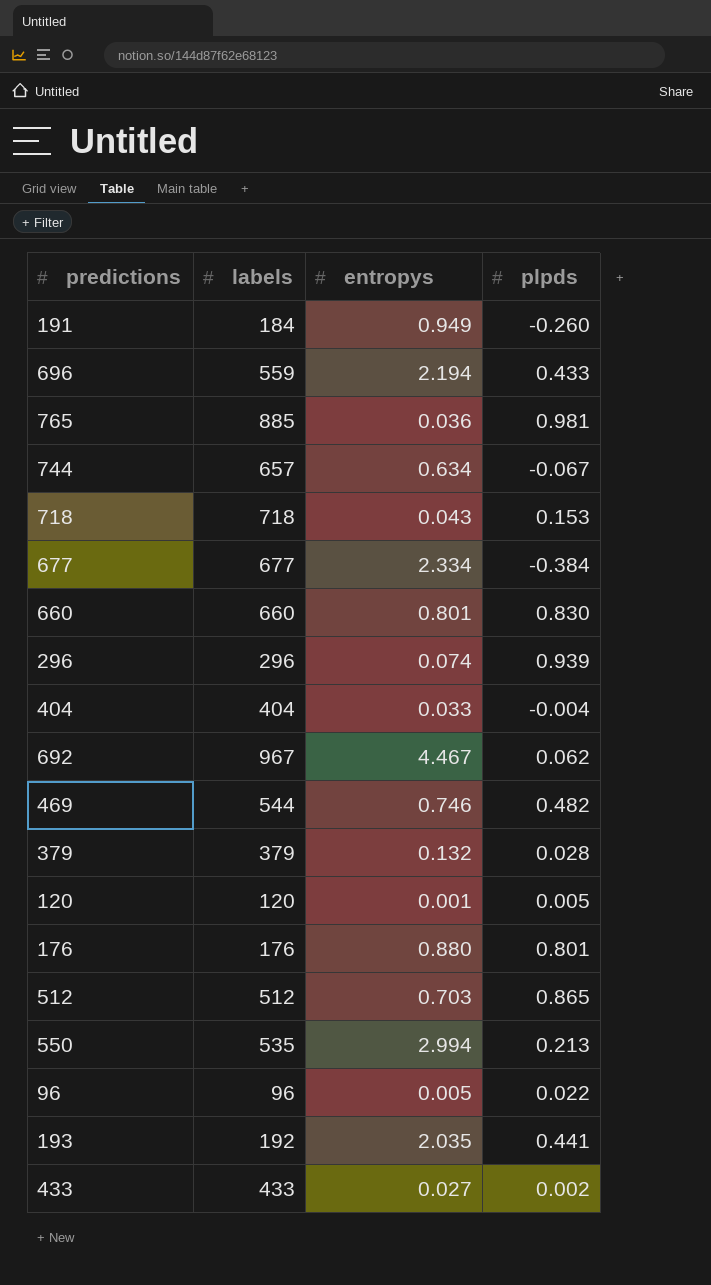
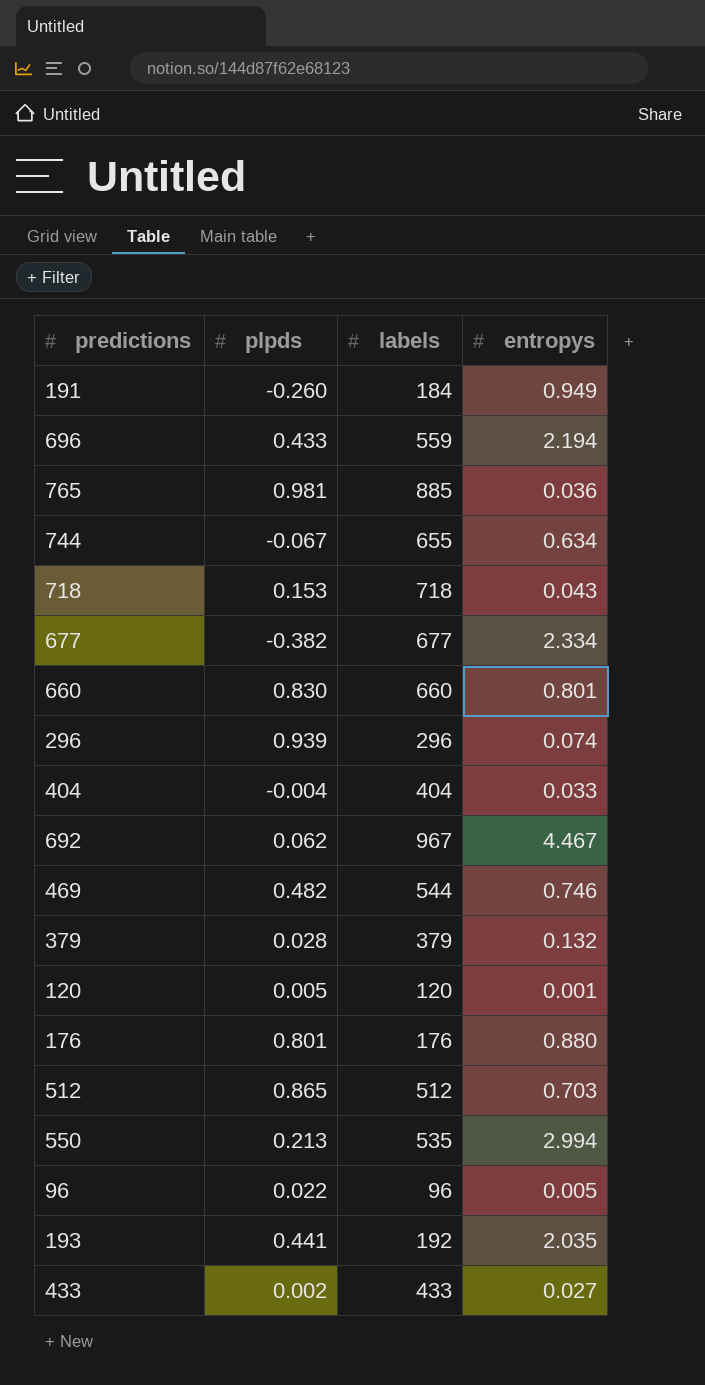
column plpds | position: 4 -> 2
744 | labels: 657 -> 655
677 | plpds: -0.384 -> -0.382

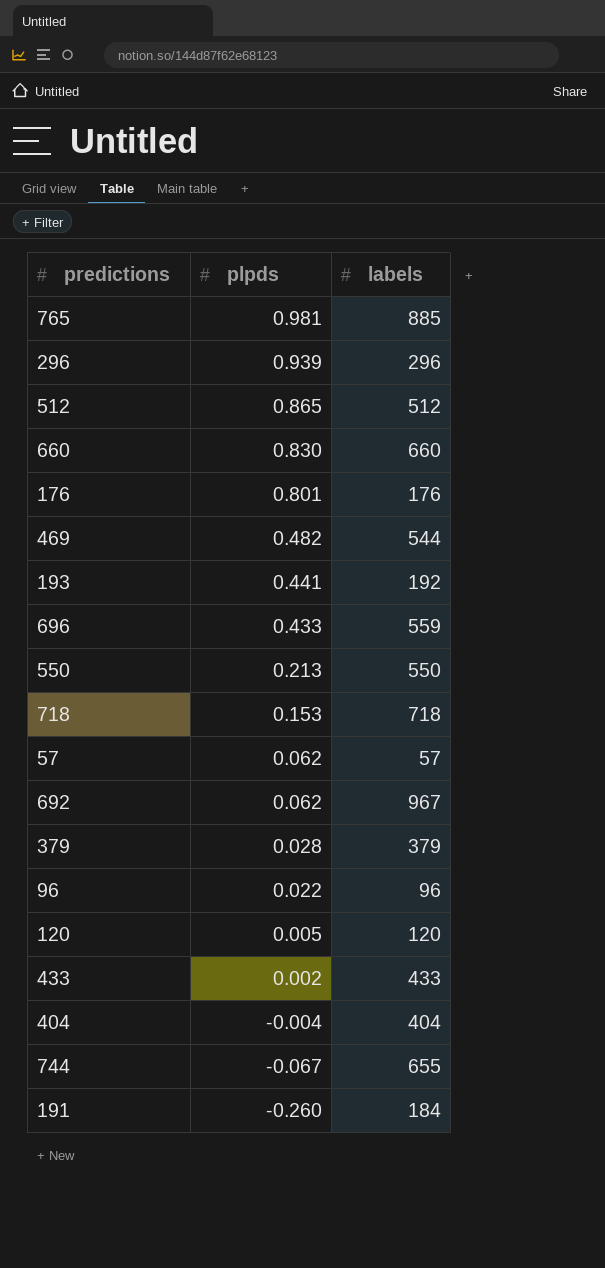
row order: none -> plpds descending
column entropys | position: 4 -> none
row 677: -0.382 | 677 | 2.334 -> none
550 | labels: 535 -> 550
row 57: none -> 0.062 | 57

